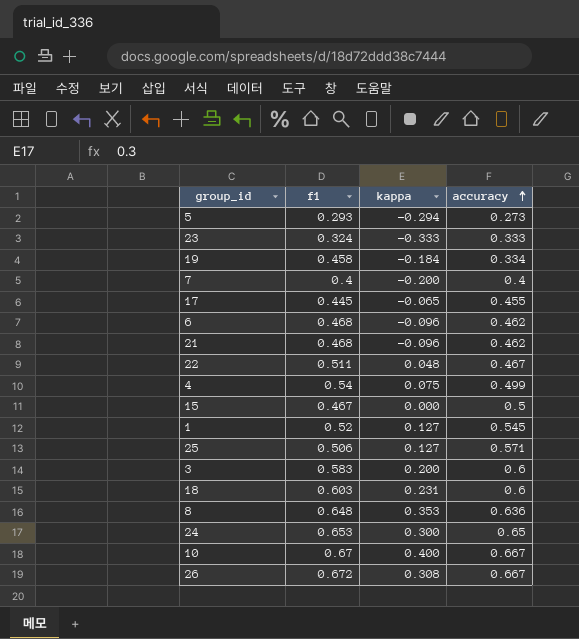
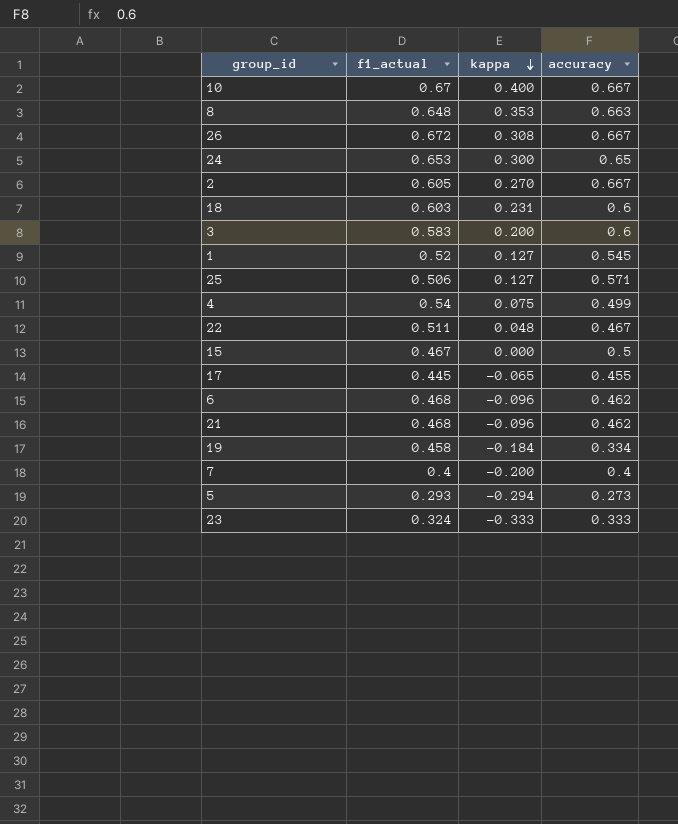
row order: accuracy ascending -> kappa descending
column name: f1 -> f1_actual
8 | accuracy: 0.636 -> 0.663
row 2: none -> 0.605 | 0.270 | 0.667

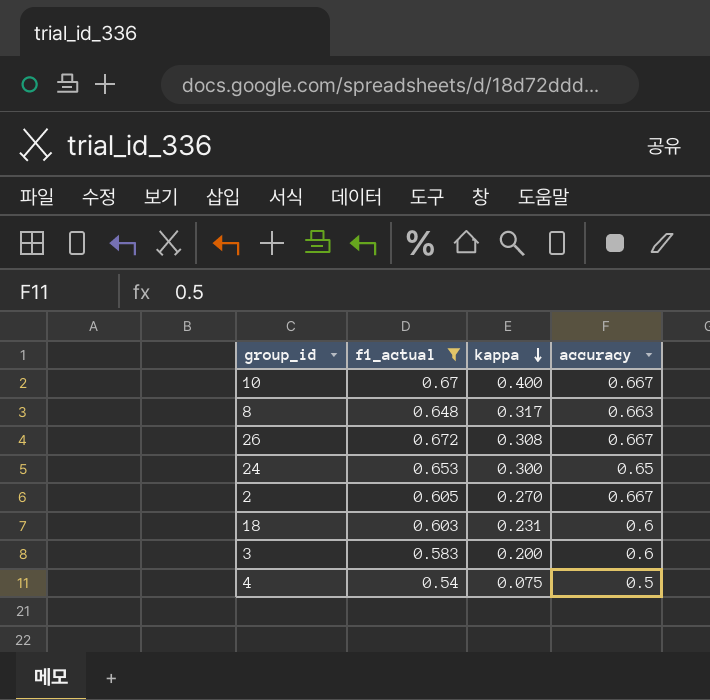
filter: none -> f1_actual >= 0.54
8 | kappa: 0.353 -> 0.317
4 | accuracy: 0.499 -> 0.5

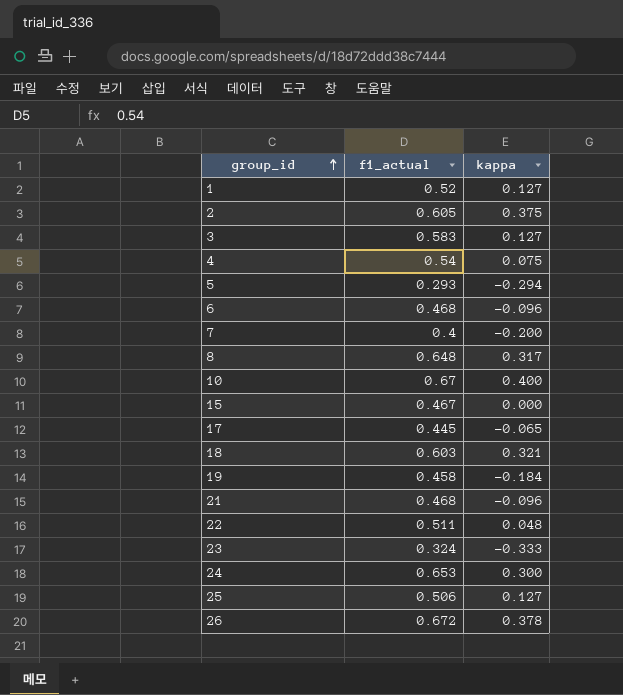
filter: f1_actual >= 0.54 -> none
row order: kappa descending -> group_id ascending
column accuracy | position: 4 -> none
2 | kappa: 0.270 -> 0.375
3 | kappa: 0.200 -> 0.127
18 | kappa: 0.231 -> 0.321
26 | kappa: 0.308 -> 0.378

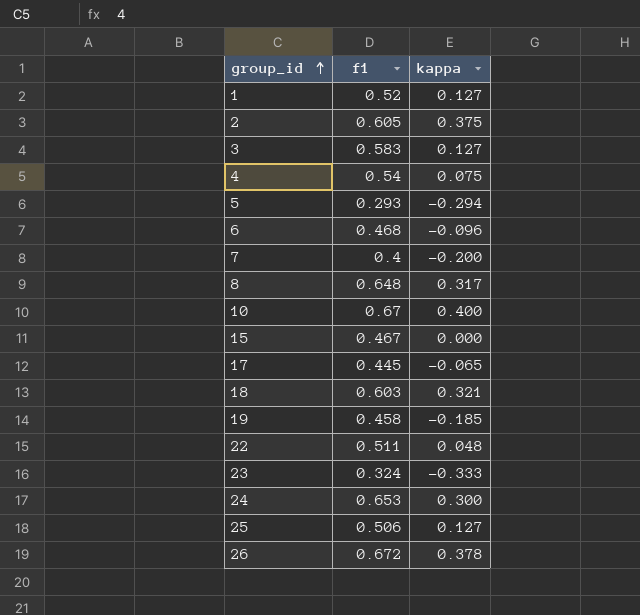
column name: f1_actual -> f1
row 21: 0.468 | -0.096 -> none
19 | kappa: -0.184 -> -0.185

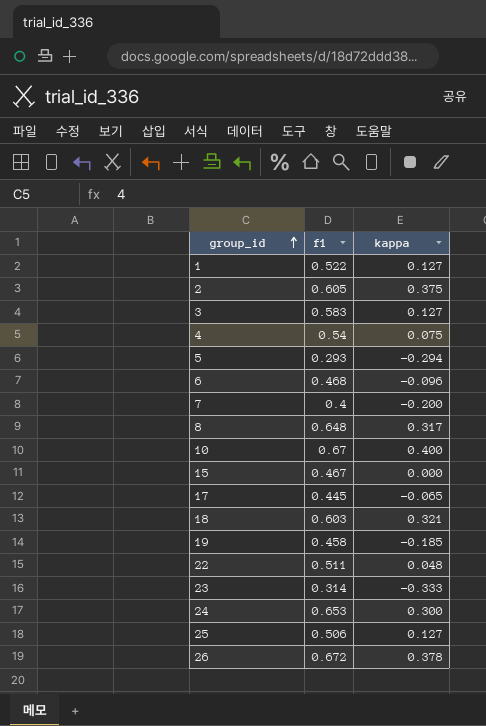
1 | f1: 0.52 -> 0.522
23 | f1: 0.324 -> 0.314

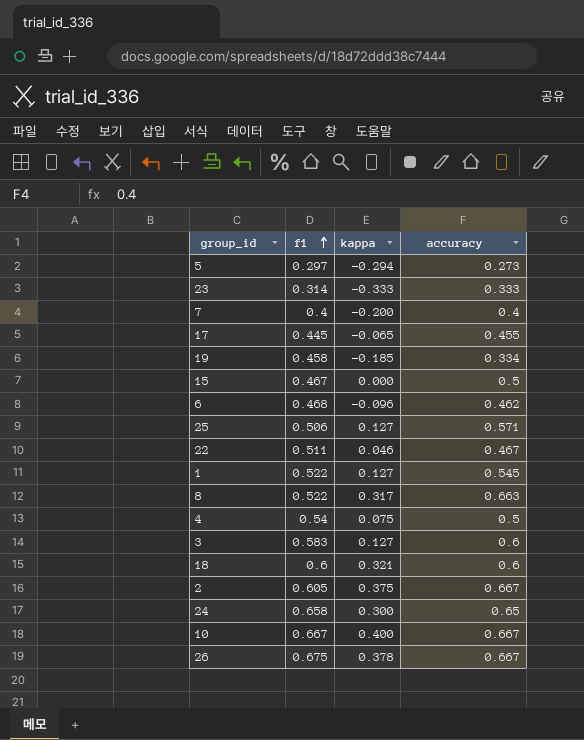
row order: group_id ascending -> f1 ascending
column accuracy | position: none -> 4
5 | f1: 0.293 -> 0.297
22 | kappa: 0.048 -> 0.046
8 | f1: 0.648 -> 0.522
18 | f1: 0.603 -> 0.6
24 | f1: 0.653 -> 0.658
10 | f1: 0.67 -> 0.667
26 | f1: 0.672 -> 0.675

